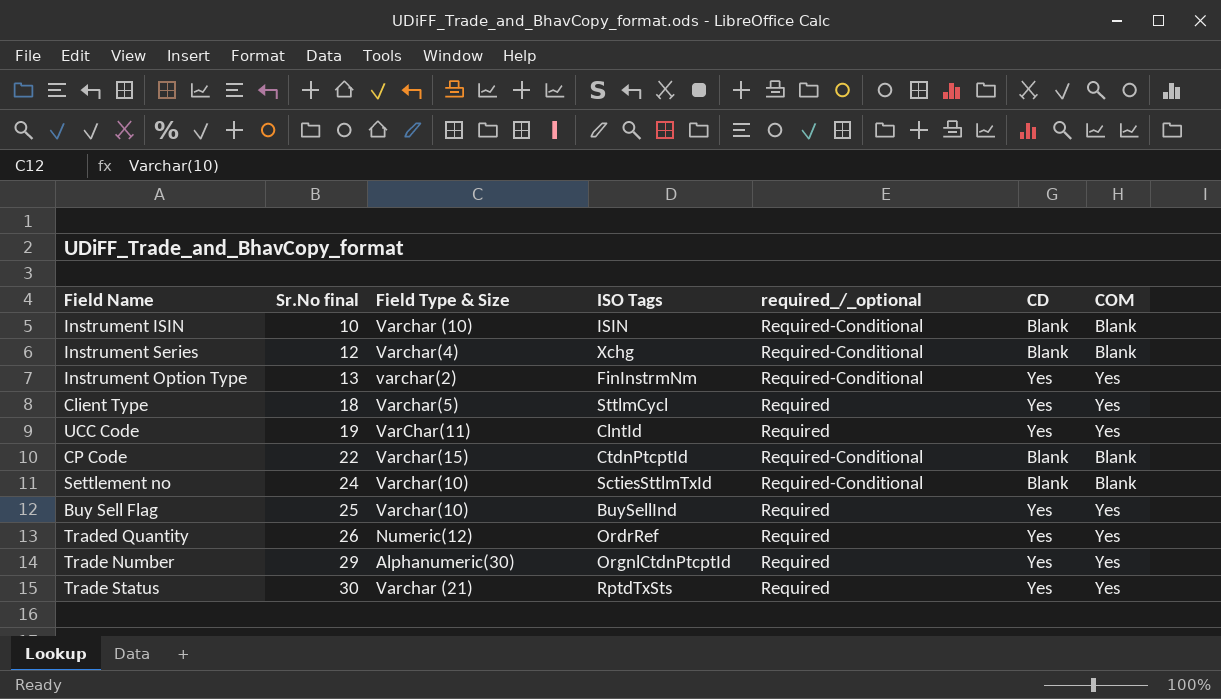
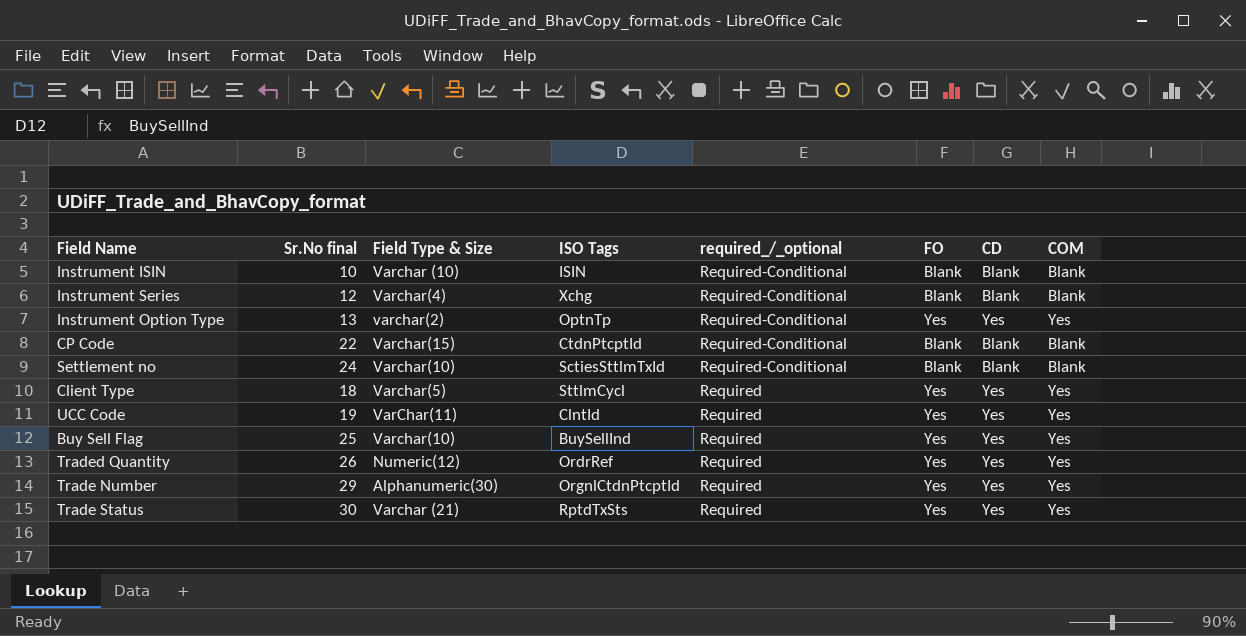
row order: Sr.No final ascending -> required_/_optional descending
column FO | position: none -> 6
Instrument Option Type | ISO Tags: FinInstrmNm -> OptnTp

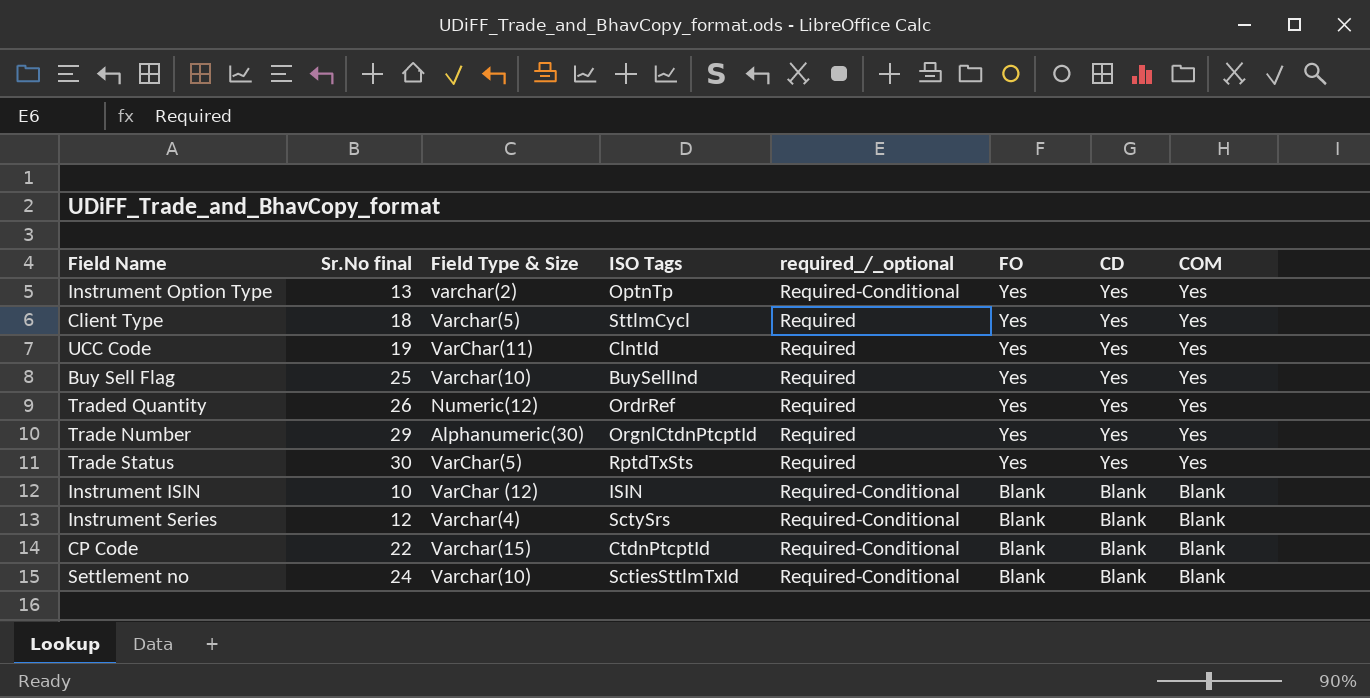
row order: required_/_optional descending -> FO descending
Trade Status | Field Type & Size: Varchar (21) -> VarChar(5)
Instrument ISIN | Field Type & Size: Varchar (10) -> VarChar (12)
Instrument Series | ISO Tags: Xchg -> SctySrs

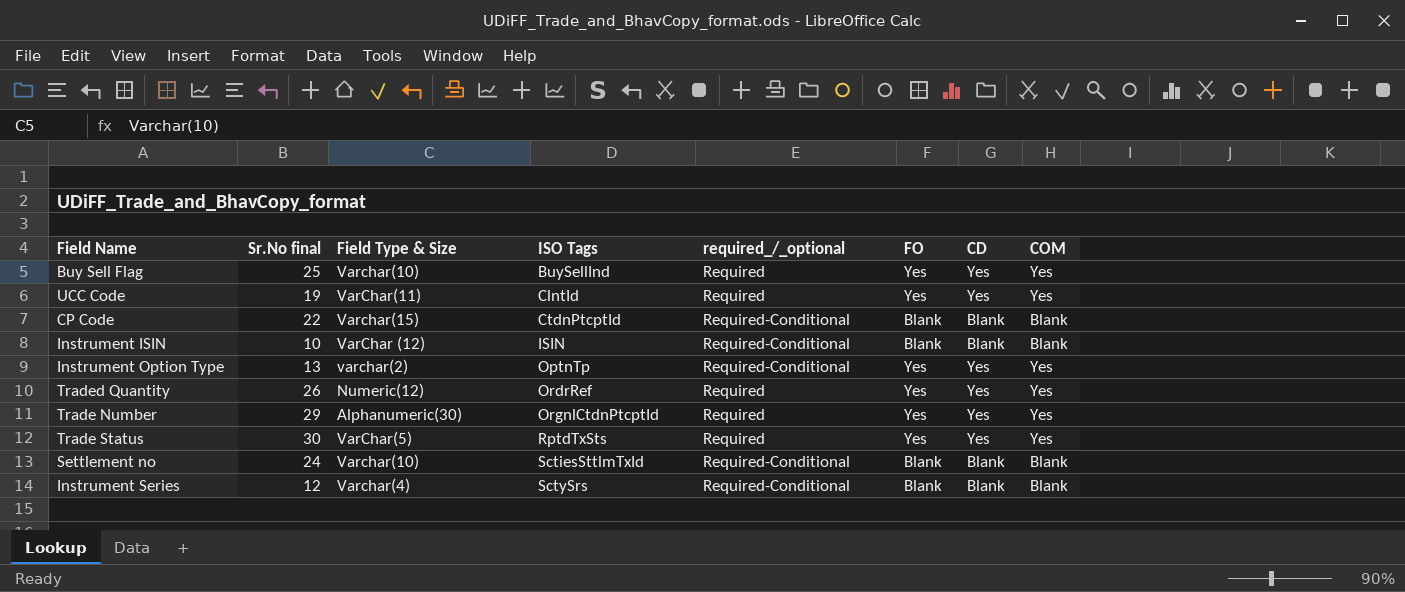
row order: FO descending -> ISO Tags ascending
row Client Type: 18 | Varchar(5) | SttlmCycl | Required | Yes | Yes | Yes -> none

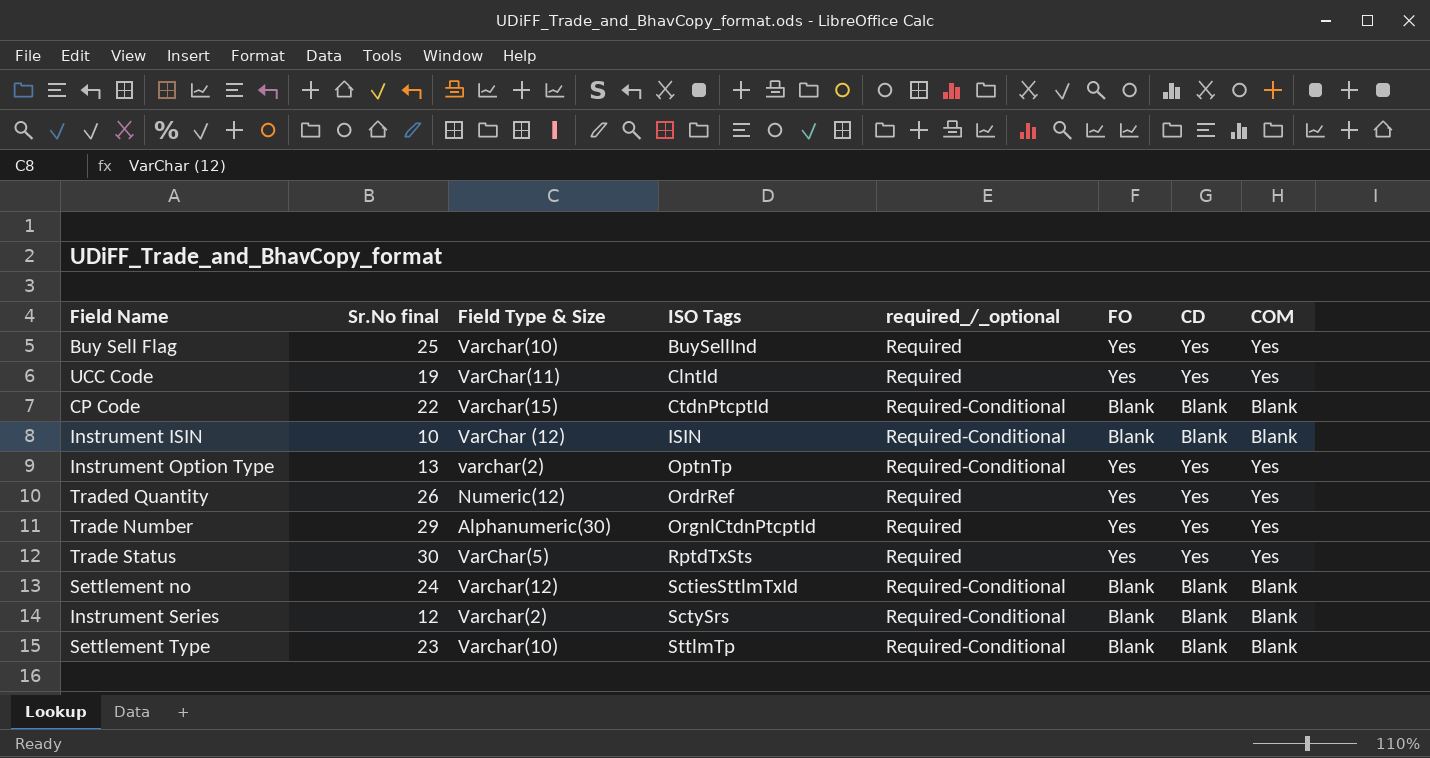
Settlement no | Field Type & Size: Varchar(10) -> Varchar(12)
Instrument Series | Field Type & Size: Varchar(4) -> Varchar(2)
row Settlement Type: none -> 23 | Varchar(10) | SttlmTp | Required-Conditional | Blank | Blank | Blank

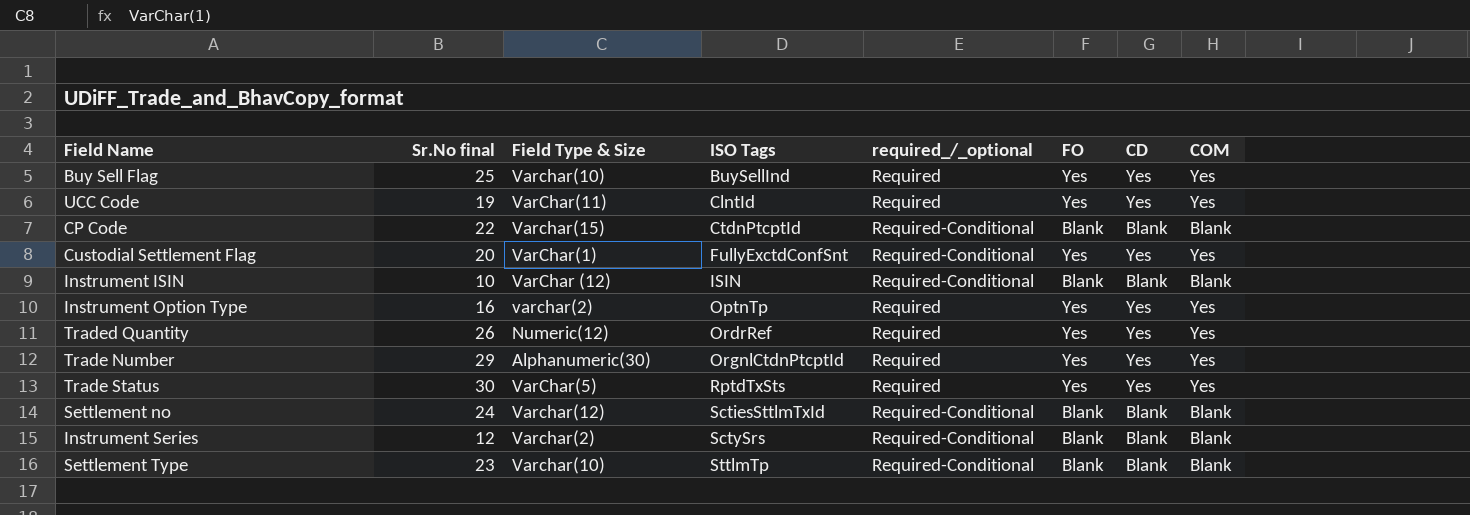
row Custodial Settlement Flag: none -> 20 | VarChar(1) | FullyExctdConfSnt | Required-Conditional | Yes | Yes | Yes
Instrument Option Type | Sr.No final: 13 -> 16
Instrument Option Type | required_/_optional: Required-Conditional -> Required

